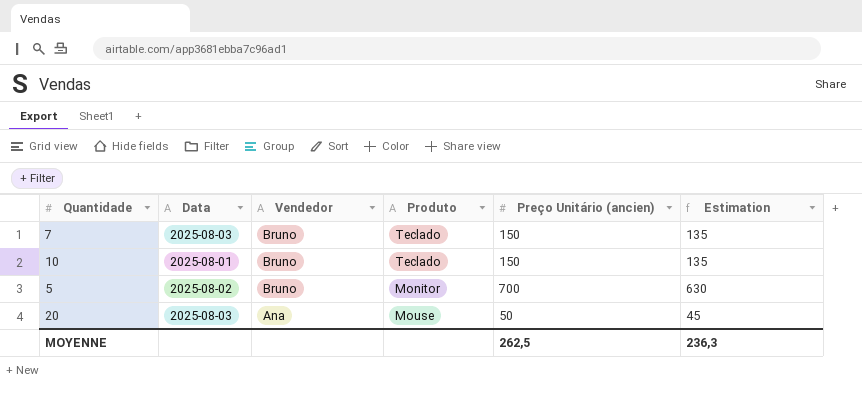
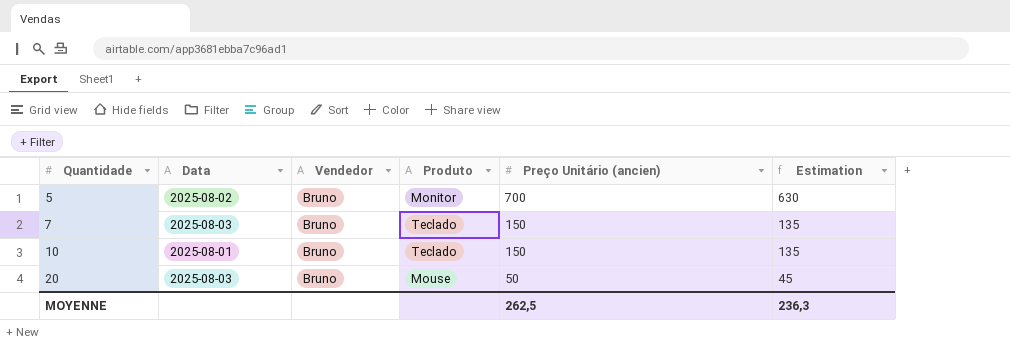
row order: Vendedor descending -> Quantidade ascending
20 | Vendedor: Ana -> Bruno

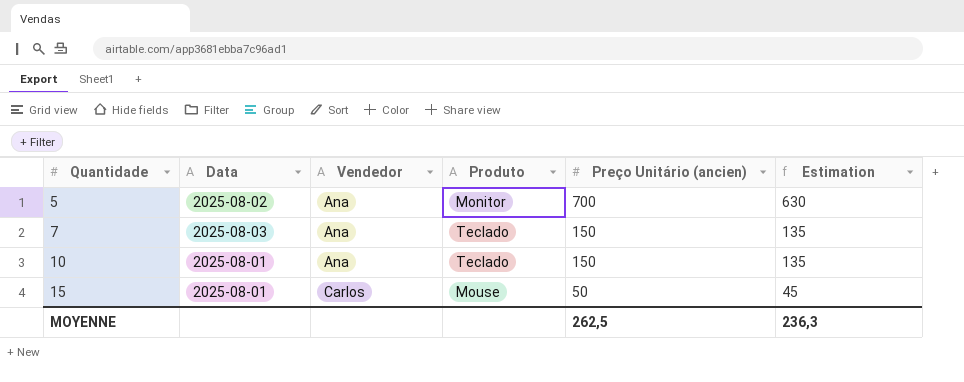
row 20: 2025-08-03 | Bruno | Mouse | 50 | 45 -> none
5 | Vendedor: Bruno -> Ana
7 | Vendedor: Bruno -> Ana
10 | Vendedor: Bruno -> Ana
row 15: none -> 2025-08-01 | Carlos | Mouse | 50 | 45

